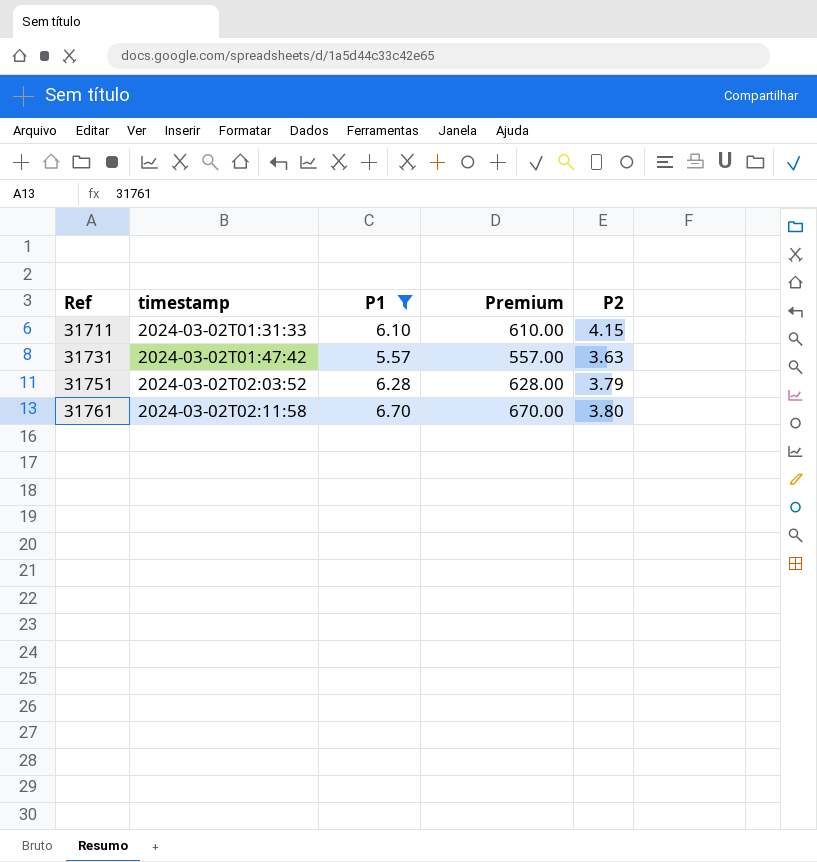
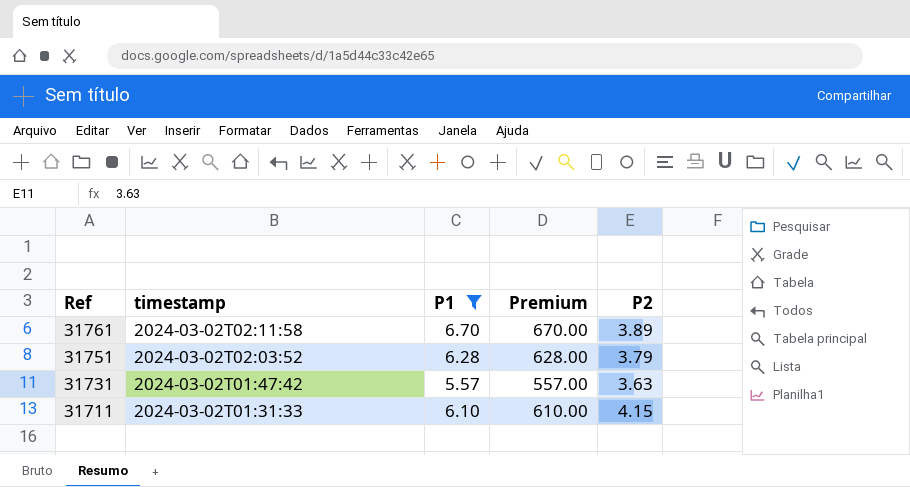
row order: Ref ascending -> Ref descending
31761 | P2: 3.80 -> 3.89

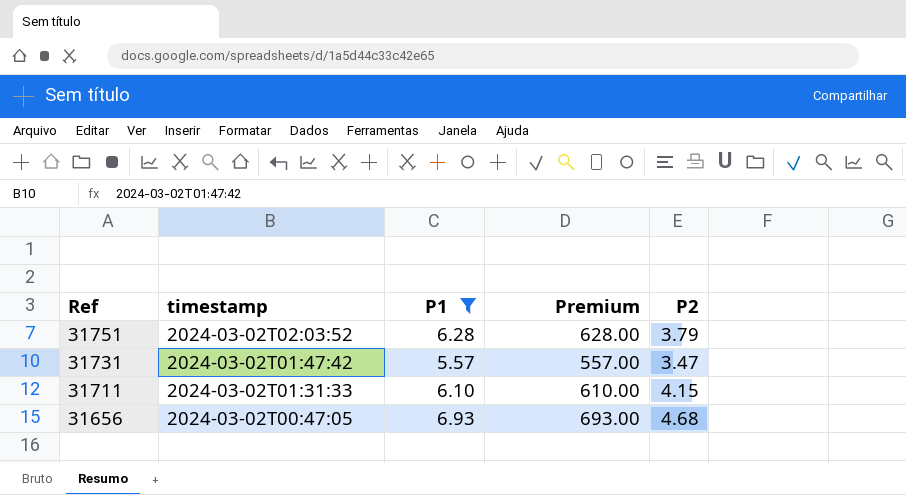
row 31761: 2024-03-02T02:11:58 | 6.70 | 670.00 | 3.89 -> none
31731 | P2: 3.63 -> 3.47
row 31656: none -> 2024-03-02T00:47:05 | 6.93 | 693.00 | 4.68

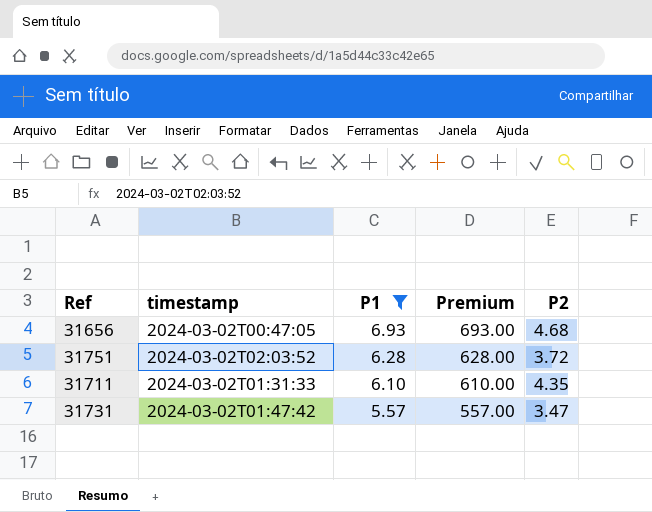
row order: Ref descending -> P1 descending
31751 | P2: 3.79 -> 3.72
31711 | P2: 4.15 -> 4.35

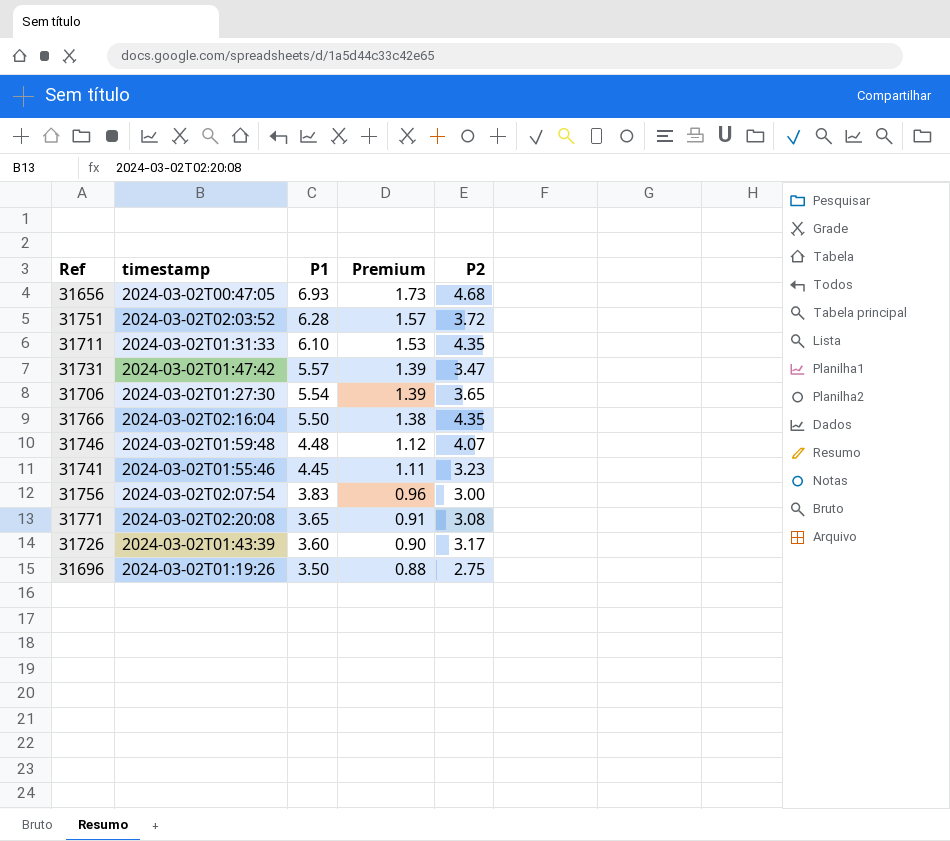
filter: P1 >= 5.57 -> none
column Premium | formula: [P1] * 100 -> [P1] * 0.25

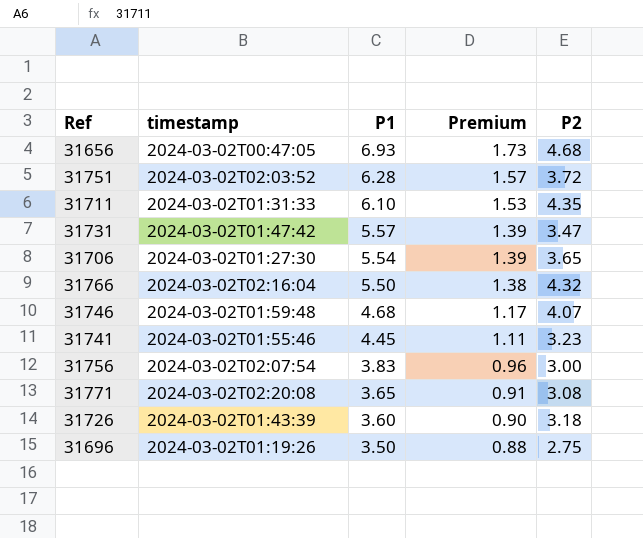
31766 | P2: 4.35 -> 4.32
31746 | P1: 4.48 -> 4.68
31746 | Premium: 1.12 -> 1.17
31726 | P2: 3.17 -> 3.18

